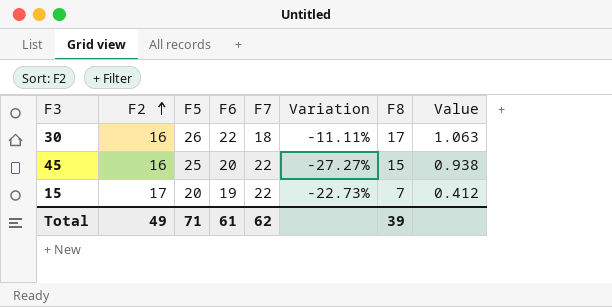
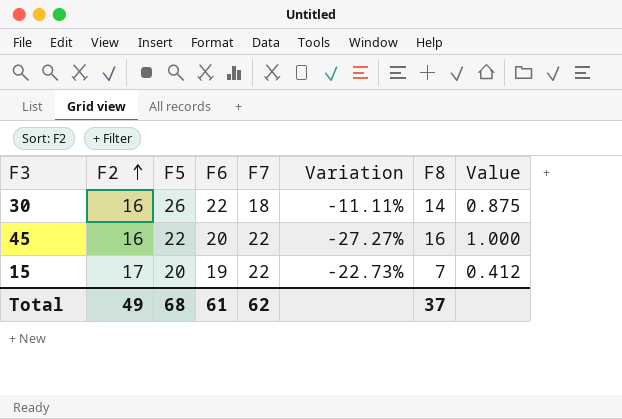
30 | F8: 17 -> 14
30 | Value: 1.063 -> 0.875
45 | F5: 25 -> 22
45 | F8: 15 -> 16
45 | Value: 0.938 -> 1.000
Total | F5: 71 -> 68
Total | F8: 39 -> 37

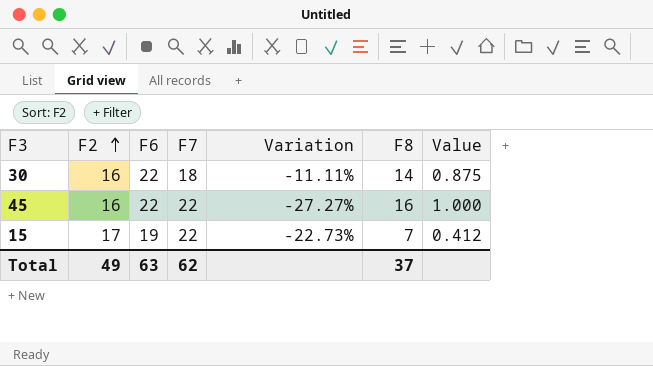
column F5 | position: 3 -> none
45 | F6: 20 -> 22
Total | F6: 61 -> 63

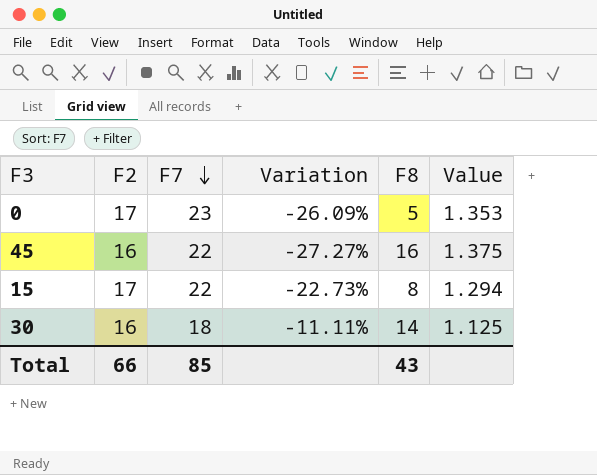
row order: F2 ascending -> F7 descending
column F6 | position: 3 -> none
column Value | formula: [F8] / [F2] -> [F7] / [F2]
row 0: none -> 17 | 23 | -26.09% | 5 | 1.353
15 | F8: 7 -> 8
Total | F2: 49 -> 66
Total | F7: 62 -> 85
Total | F8: 37 -> 43

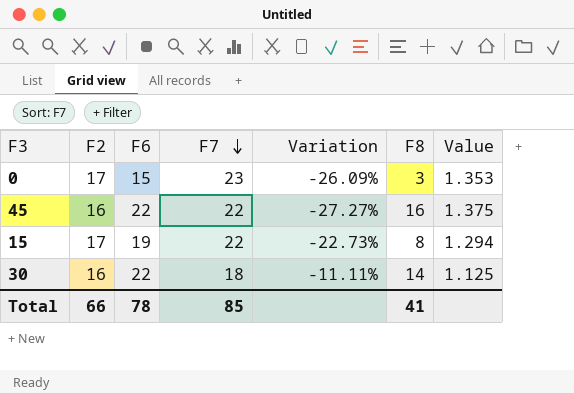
column F6 | position: none -> 3
0 | F8: 5 -> 3
Total | F8: 43 -> 41

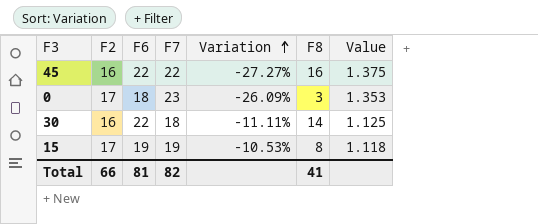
row order: F7 descending -> Variation ascending
0 | F6: 15 -> 18
15 | F7: 22 -> 19
15 | Variation: -22.73% -> -10.53%
15 | Value: 1.294 -> 1.118
Total | F6: 78 -> 81
Total | F7: 85 -> 82

